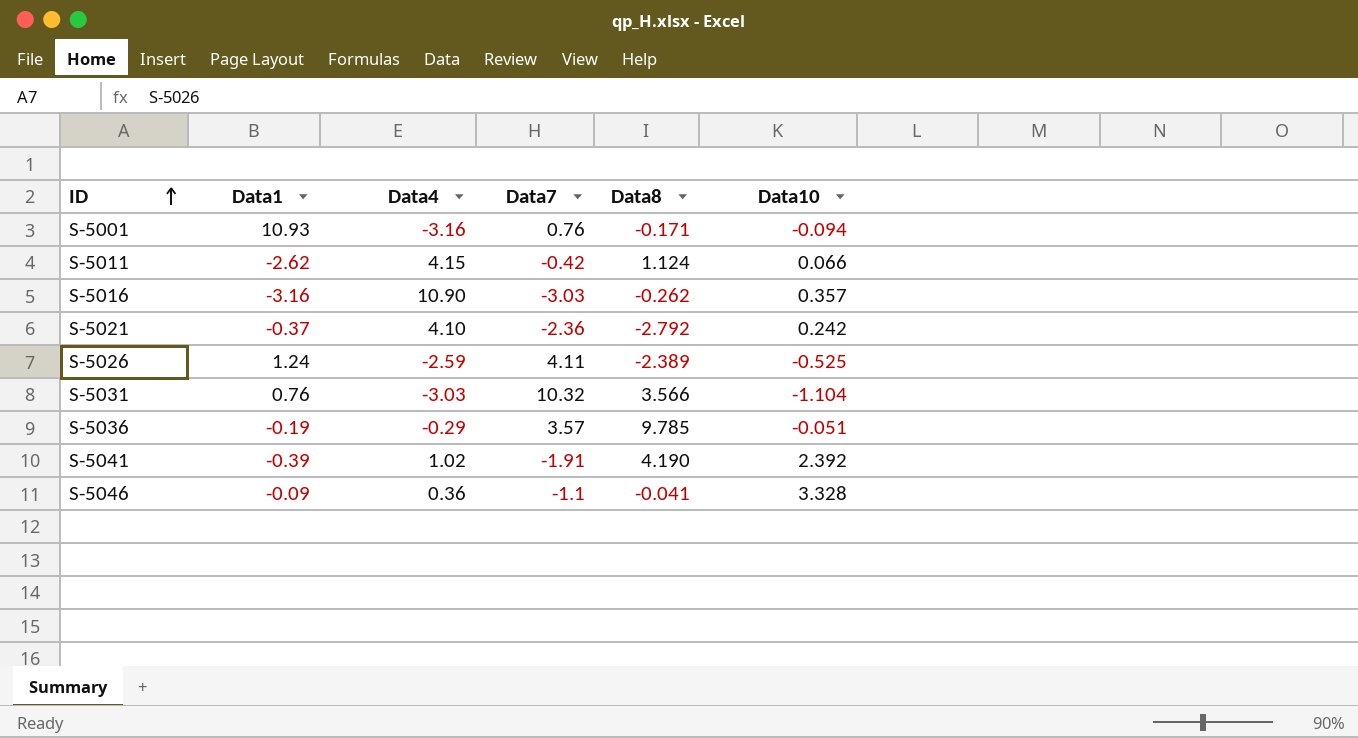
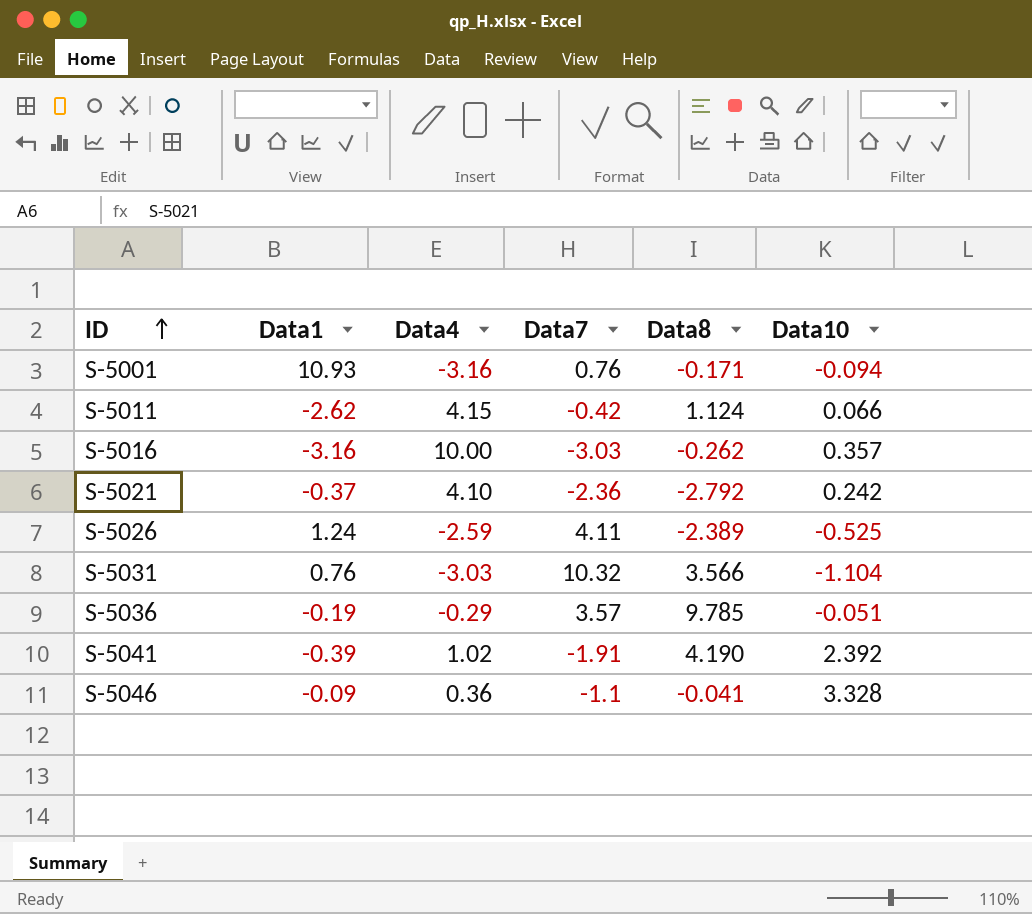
S-5016 | Data4: 10.90 -> 10.00

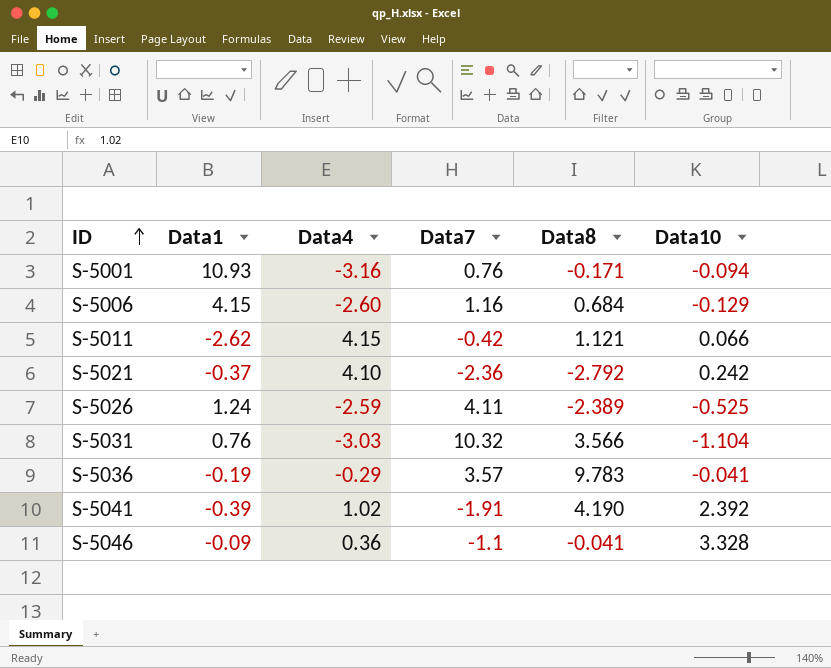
row S-5016: -3.16 | 10.00 | -3.03 | -0.262 | 0.357 -> none
row S-5006: none -> 4.15 | -2.60 | 1.16 | 0.684 | -0.129
S-5011 | Data8: 1.124 -> 1.121
S-5036 | Data8: 9.785 -> 9.783
S-5036 | Data10: -0.051 -> -0.041

